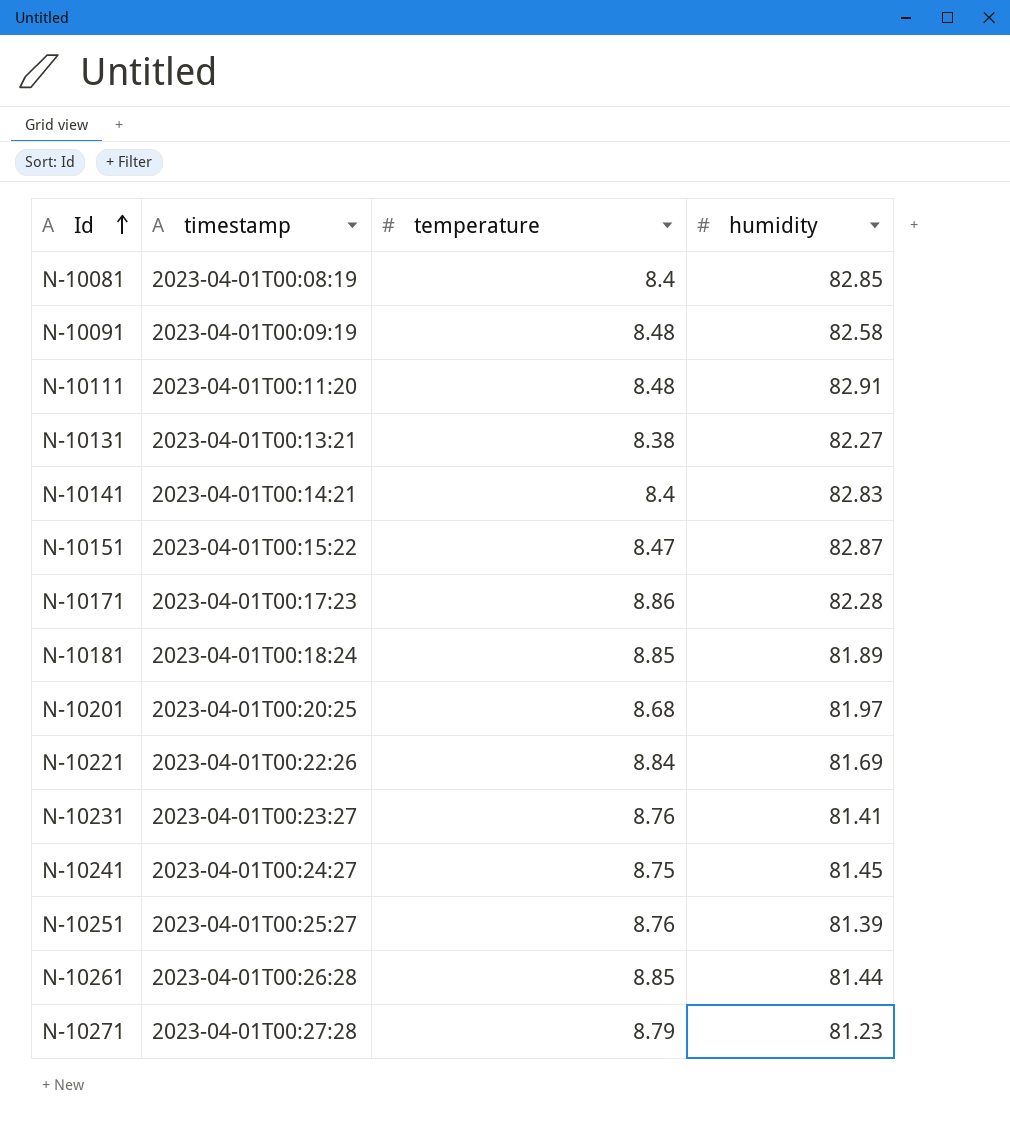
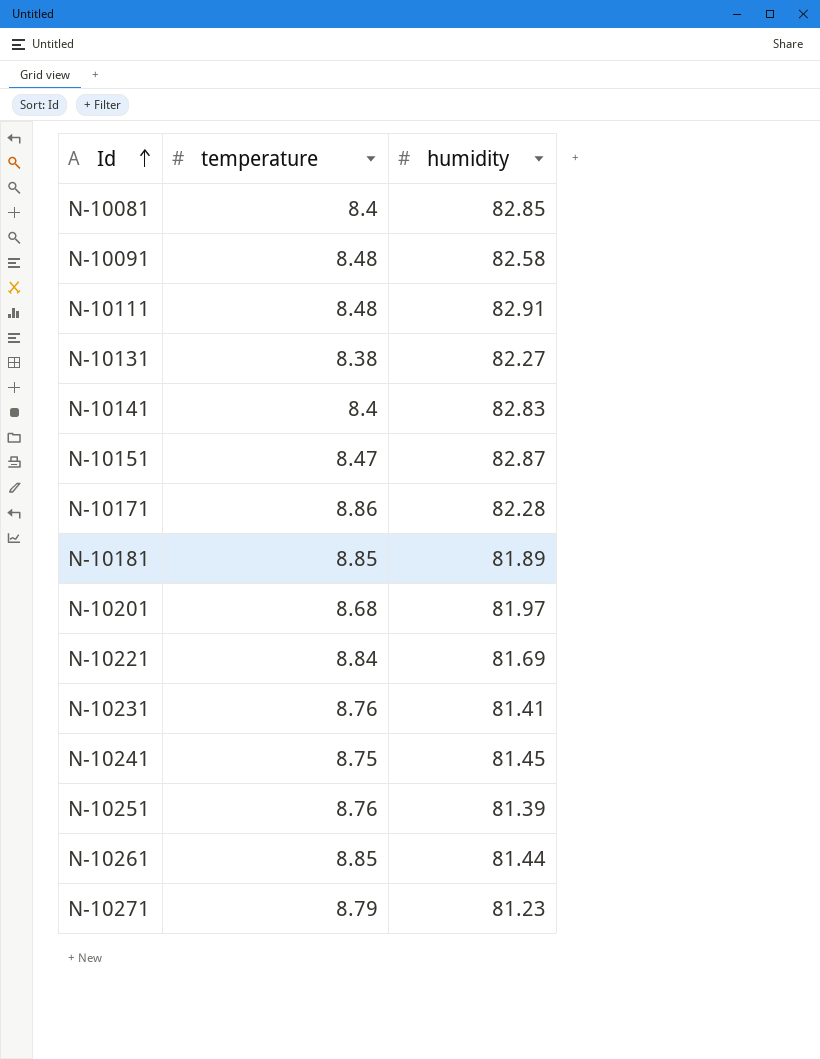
column timestamp | position: 2 -> none

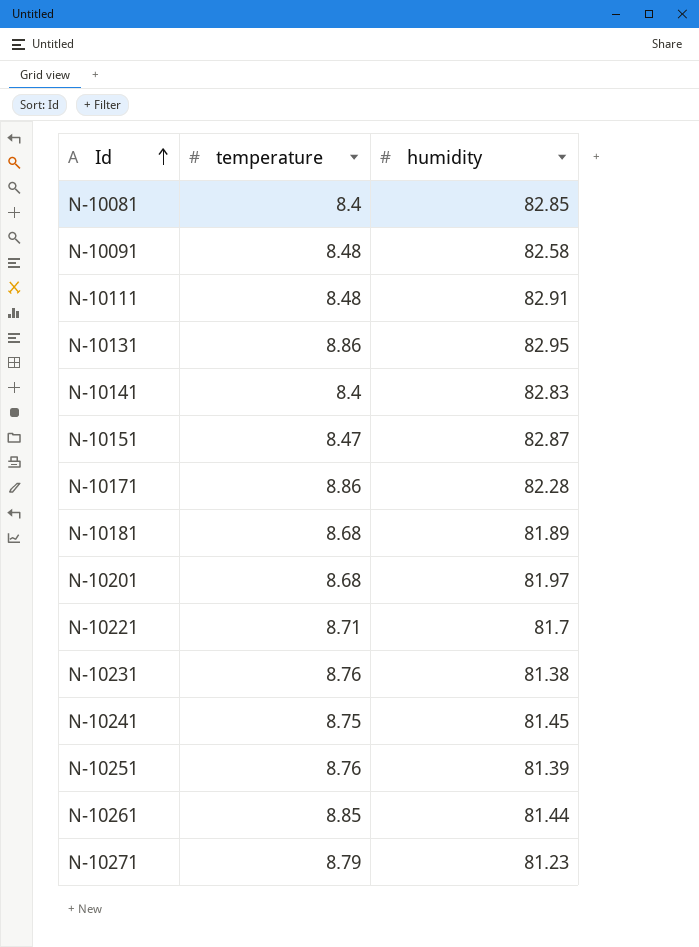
N-10131 | temperature: 8.38 -> 8.86
N-10131 | humidity: 82.27 -> 82.95
N-10181 | temperature: 8.85 -> 8.68
N-10221 | temperature: 8.84 -> 8.71
N-10221 | humidity: 81.69 -> 81.7
N-10231 | humidity: 81.41 -> 81.38

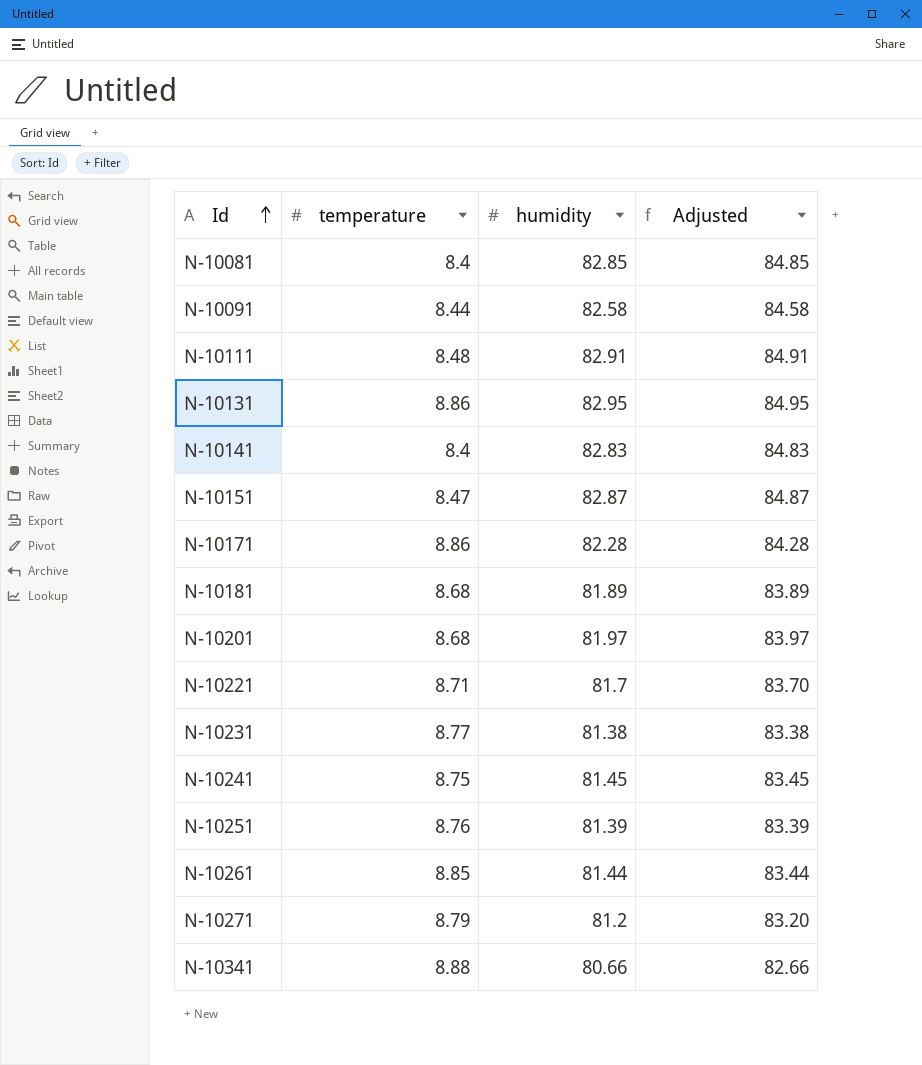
column Adjusted | formula: none -> [humidity] + 2
N-10091 | temperature: 8.48 -> 8.44
N-10231 | temperature: 8.76 -> 8.77
N-10271 | humidity: 81.23 -> 81.2
row N-10341: none -> 8.88 | 80.66 | 82.66

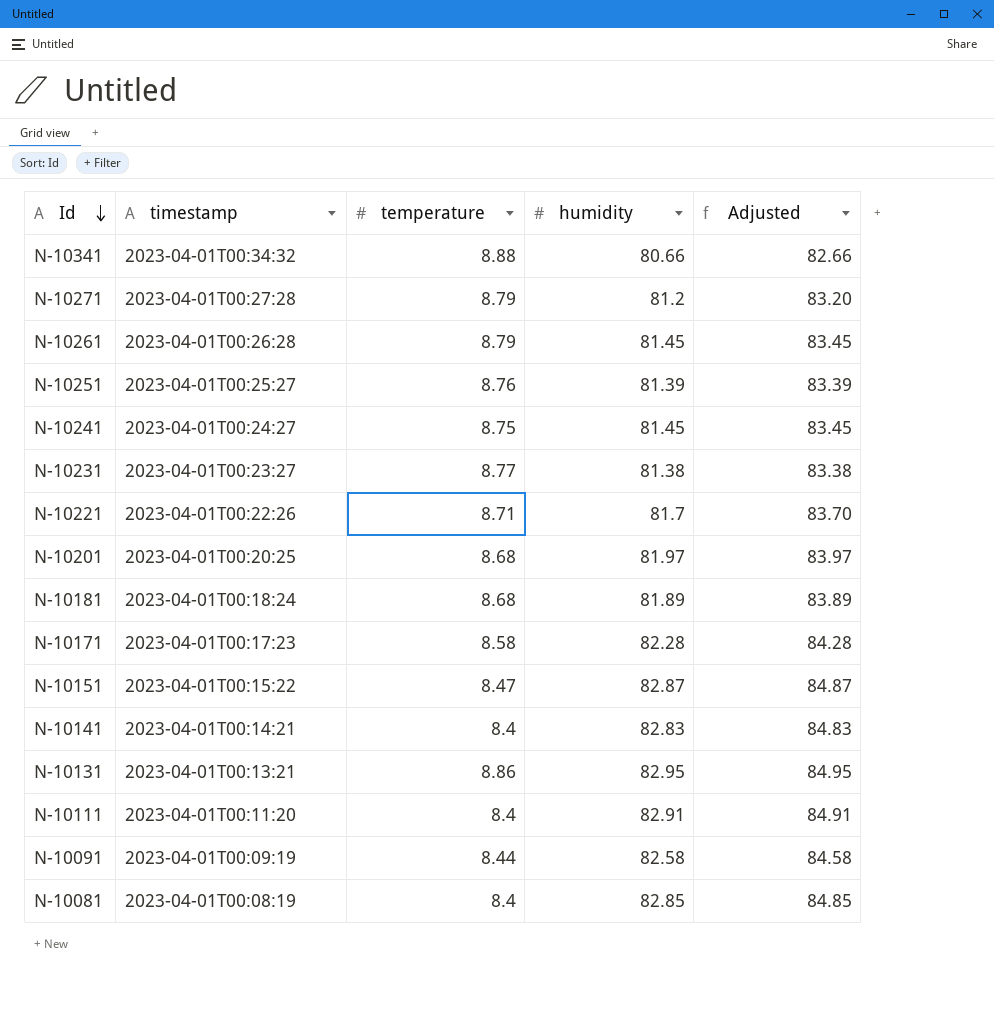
row order: Id ascending -> Id descending
column timestamp | position: none -> 2
N-10261 | temperature: 8.85 -> 8.79
N-10261 | humidity: 81.44 -> 81.45
N-10261 | Adjusted: 83.44 -> 83.45
N-10171 | temperature: 8.86 -> 8.58
N-10111 | temperature: 8.48 -> 8.4

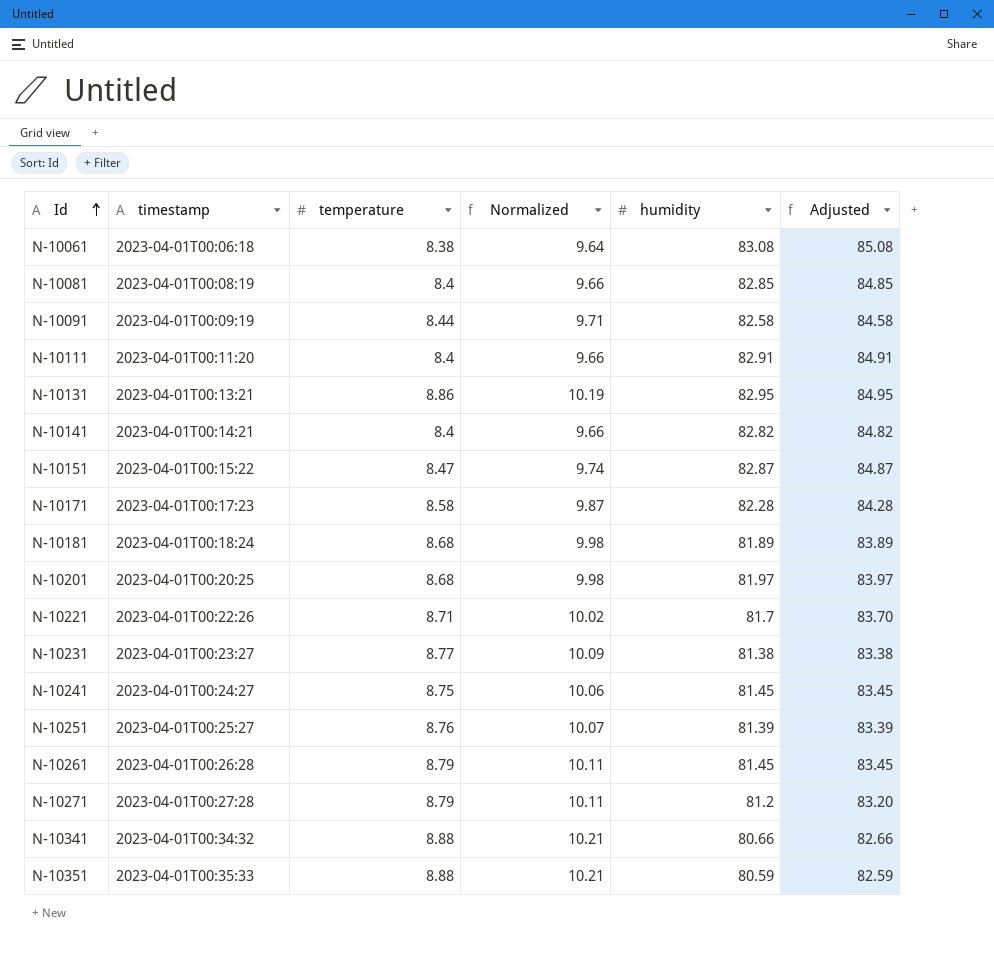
row order: Id descending -> Id ascending
column Normalized | formula: none -> [temperature] * 1.15
row N-10061: none -> 2023-04-01T00:06:18 | 8.38 | 9.64 | 83.08 | 85.08
N-10141 | humidity: 82.83 -> 82.82
N-10141 | Adjusted: 84.83 -> 84.82
row N-10351: none -> 2023-04-01T00:35:33 | 8.88 | 10.21 | 80.59 | 82.59

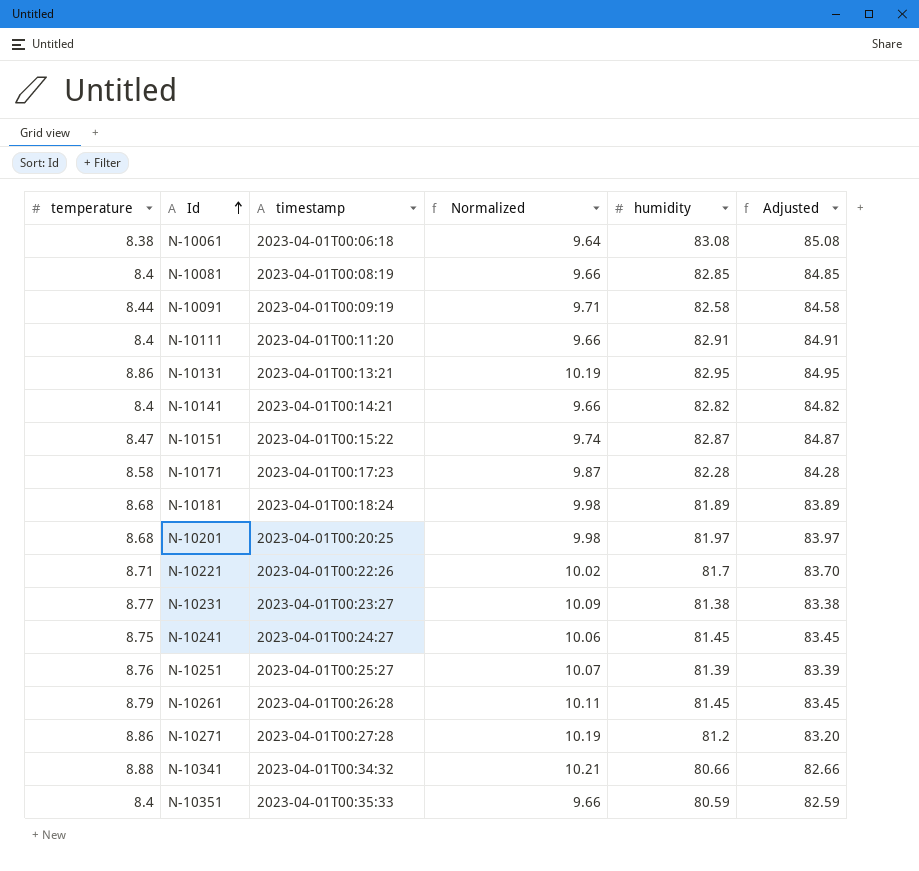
column temperature | position: 3 -> 1
N-10271 | temperature: 8.79 -> 8.86
N-10271 | Normalized: 10.11 -> 10.19
N-10351 | temperature: 8.88 -> 8.4
N-10351 | Normalized: 10.21 -> 9.66

